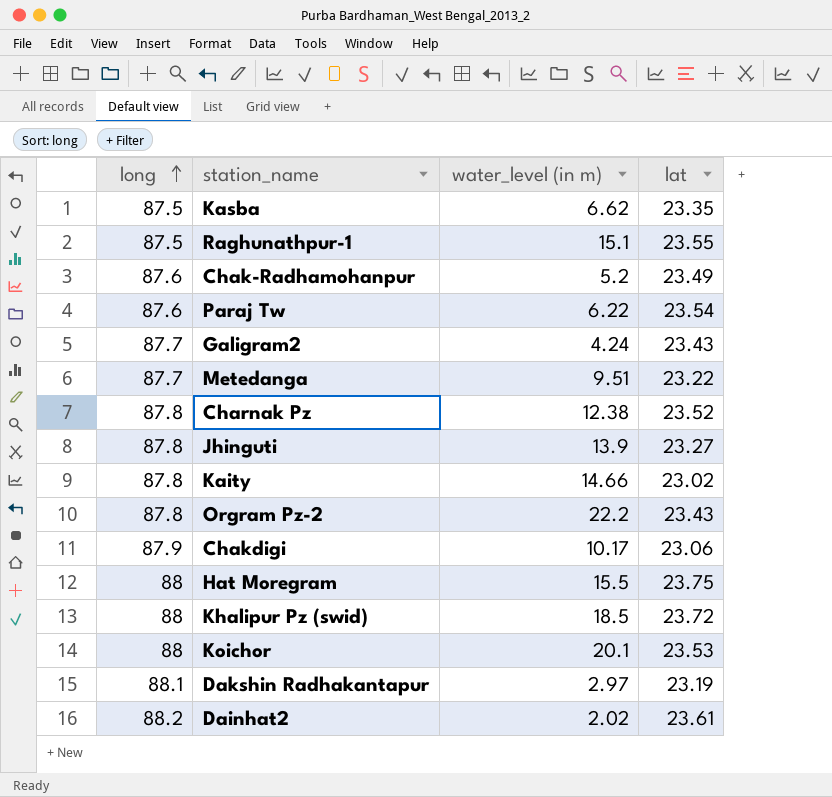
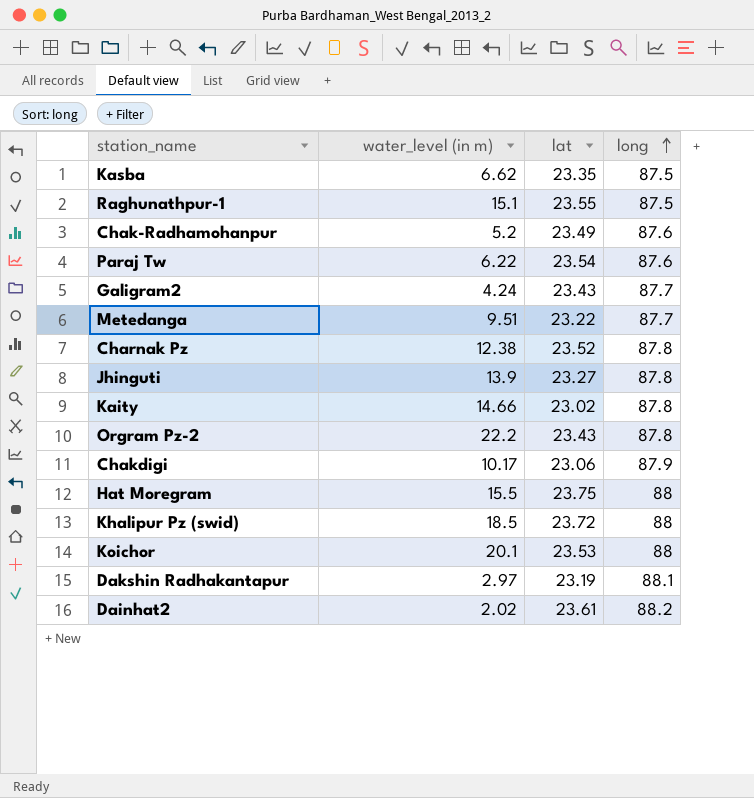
column long | position: 1 -> 4

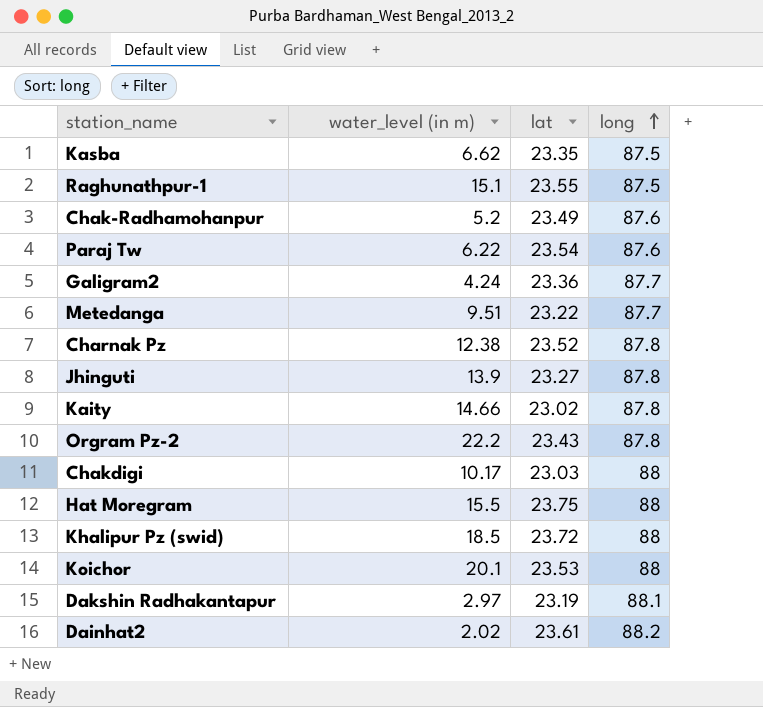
Galigram2 | lat: 23.43 -> 23.36
Chakdigi | lat: 23.06 -> 23.03
Chakdigi | long: 87.9 -> 88

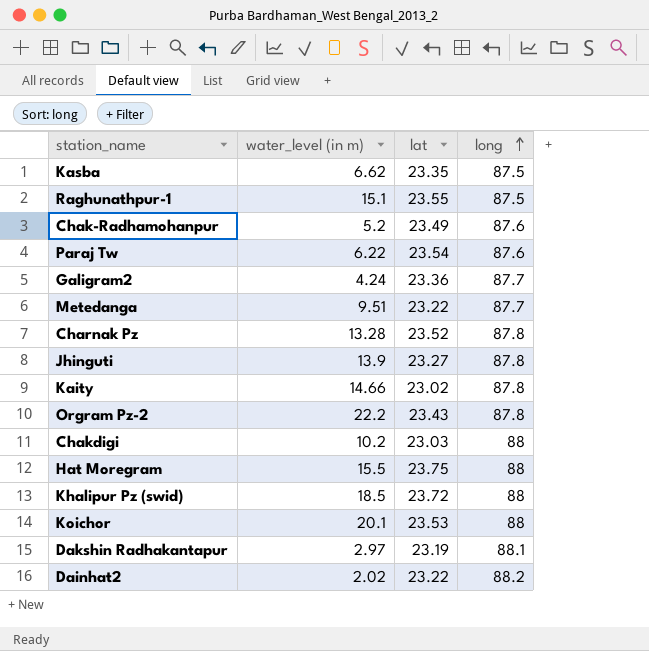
Charnak Pz | water_level (in m): 12.38 -> 13.28
Chakdigi | water_level (in m): 10.17 -> 10.2
Dainhat2 | lat: 23.61 -> 23.22

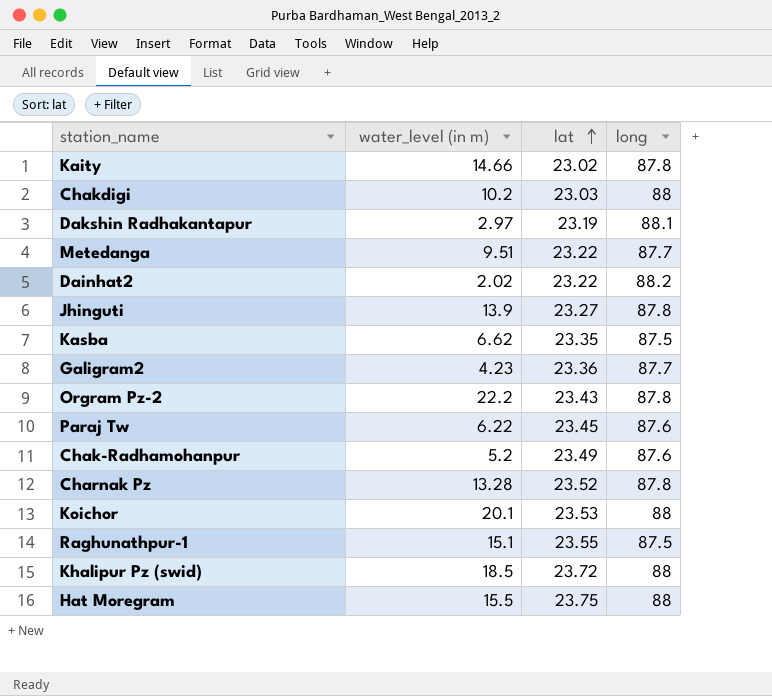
row order: long ascending -> lat ascending
Galigram2 | water_level (in m): 4.24 -> 4.23
Paraj Tw | lat: 23.54 -> 23.45

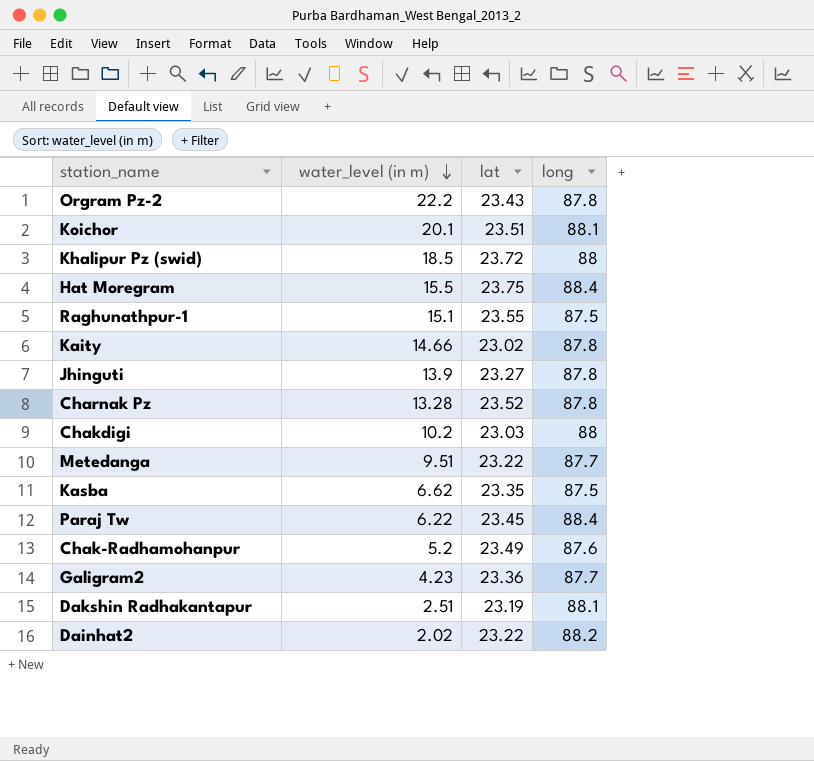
row order: lat ascending -> water_level (in m) descending
Koichor | lat: 23.53 -> 23.51
Koichor | long: 88 -> 88.1
Hat Moregram | long: 88 -> 88.4
Paraj Tw | long: 87.6 -> 88.4
Dakshin Radhakantapur | water_level (in m): 2.97 -> 2.51

